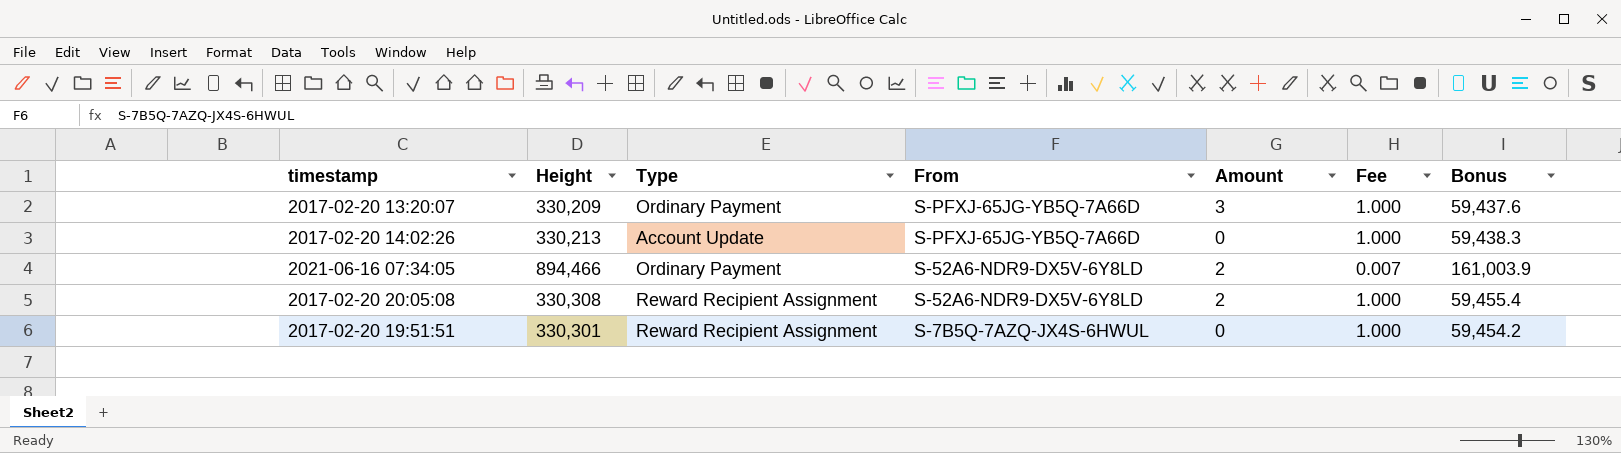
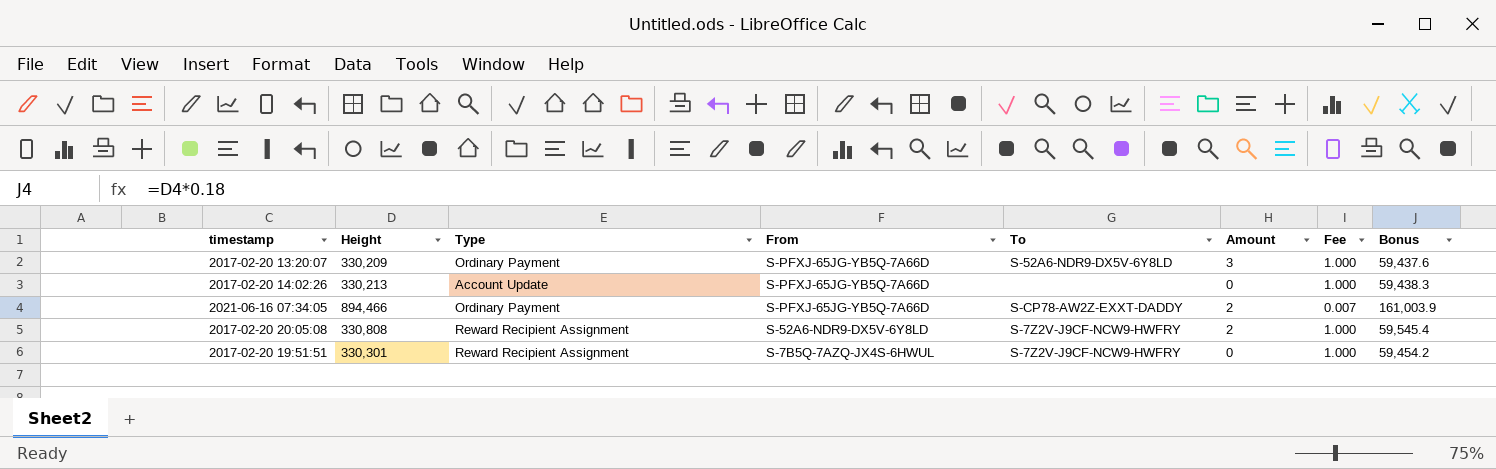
column To | position: none -> 5
2021-06-16 07:34:05 | From: S-52A6-NDR9-DX5V-6Y8LD -> S-PFXJ-65JG-YB5Q-7A66D
2017-02-20 20:05:08 | Height: 330,308 -> 330,808
2017-02-20 20:05:08 | Bonus: 59,455.4 -> 59,545.4

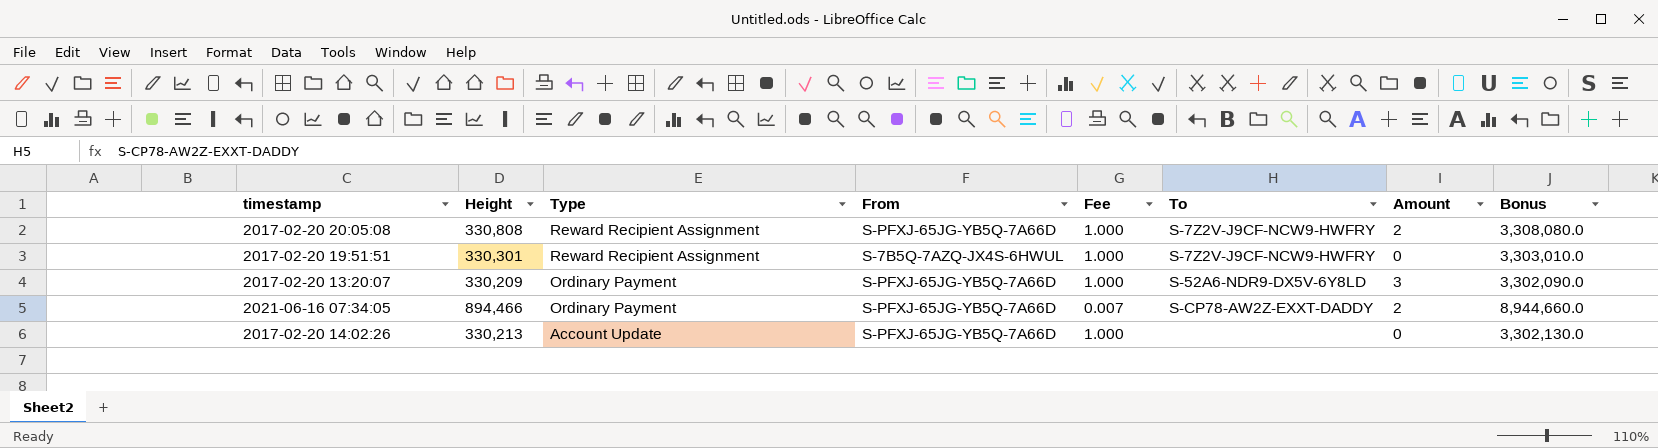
row order: From descending -> Type descending
column Fee | position: 7 -> 5
column Bonus | formula: [Height] * 0.18 -> [Height] * 10
2017-02-20 20:05:08 | From: S-52A6-NDR9-DX5V-6Y8LD -> S-PFXJ-65JG-YB5Q-7A66D

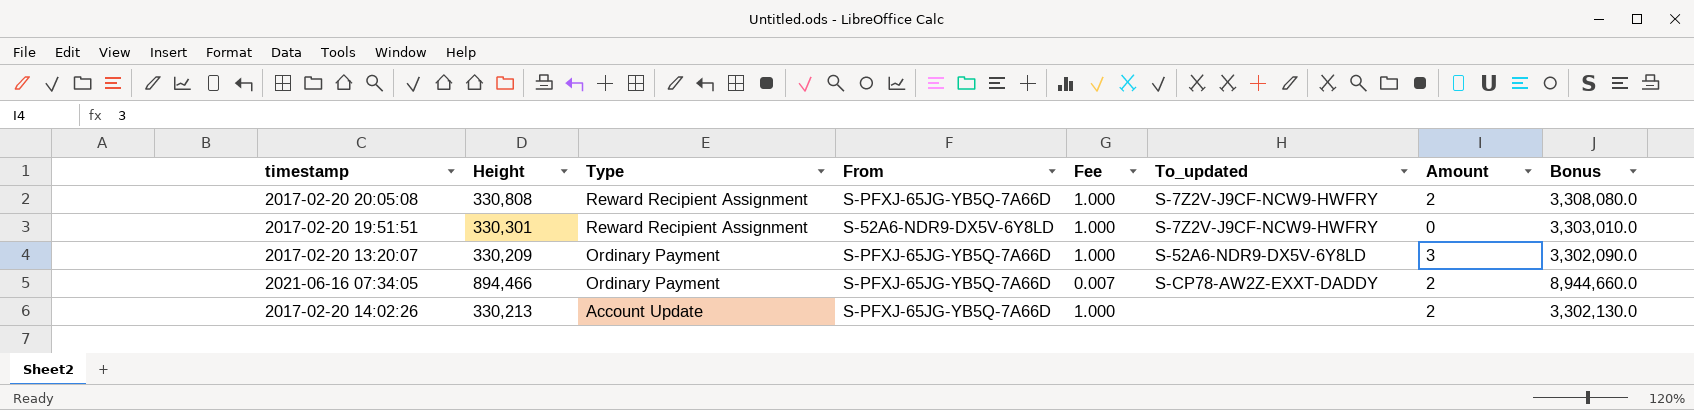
column name: To -> To_updated
2017-02-20 19:51:51 | From: S-7B5Q-7AZQ-JX4S-6HWUL -> S-52A6-NDR9-DX5V-6Y8LD
2017-02-20 14:02:26 | Amount: 0 -> 2

